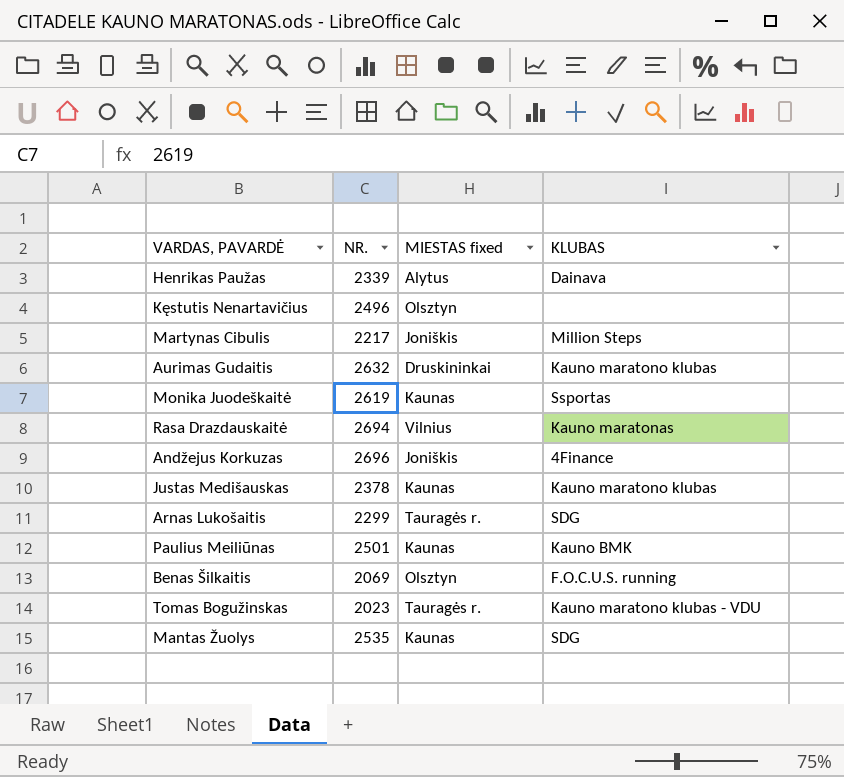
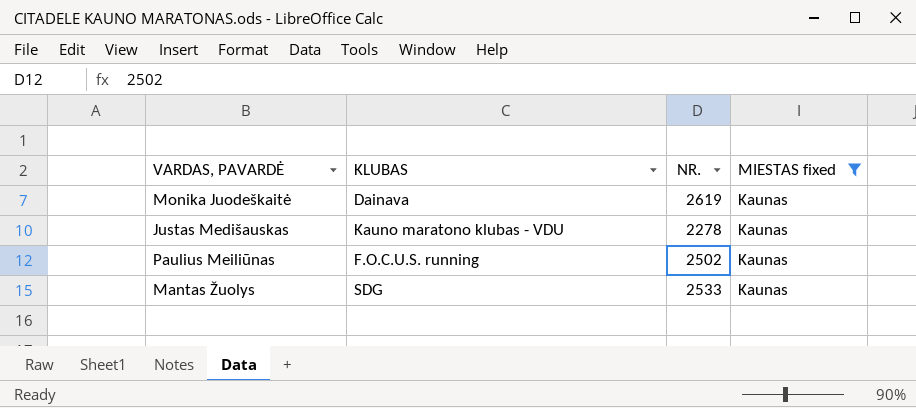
filter: none -> MIESTAS fixed = Kaunas
column KLUBAS | position: 4 -> 2
Monika Juodeškaitė | KLUBAS: Ssportas -> Dainava
Justas Medišauskas | KLUBAS: Kauno maratono klubas -> Kauno maratono klubas - VDU
Justas Medišauskas | NR.: 2378 -> 2278
Paulius Meiliūnas | KLUBAS: Kauno BMK -> F.O.C.U.S. running
Paulius Meiliūnas | NR.: 2501 -> 2502
Mantas Žuolys | NR.: 2535 -> 2533

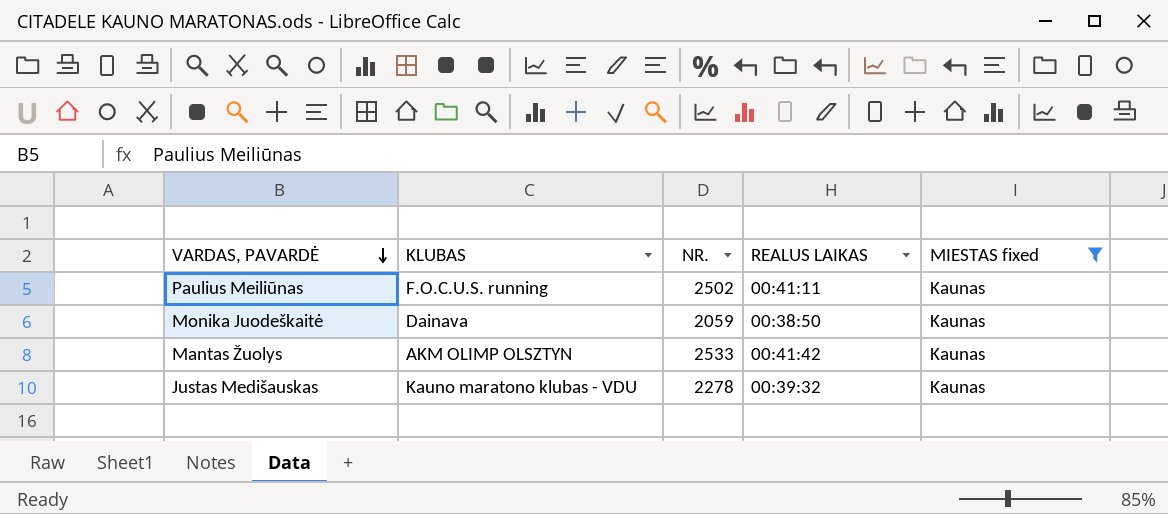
row order: none -> VARDAS, PAVARDĖ descending
column REALUS LAIKAS | position: none -> 4
Monika Juodeškaitė | NR.: 2619 -> 2059
Mantas Žuolys | KLUBAS: SDG -> AKM OLIMP OLSZTYN

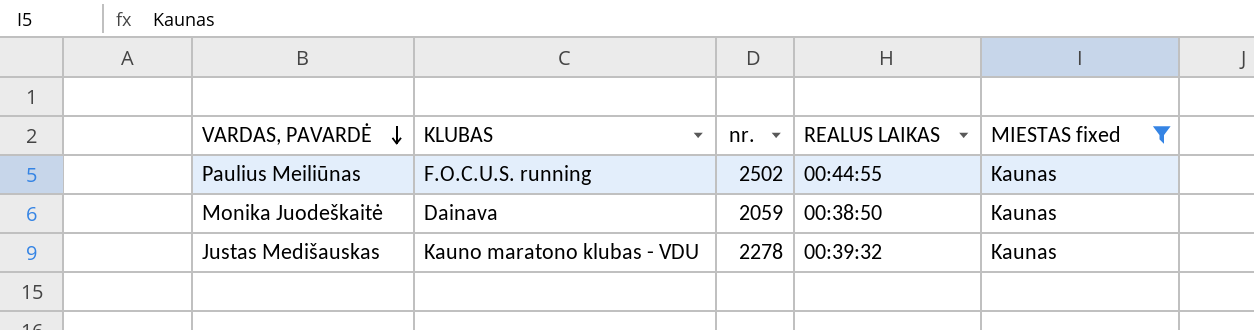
column name: NR. -> nr.
row Mantas Žuolys: AKM OLIMP OLSZTYN | 2533 | 00:41:42 | Kaunas -> none
Paulius Meiliūnas | REALUS LAIKAS: 00:41:11 -> 00:44:55

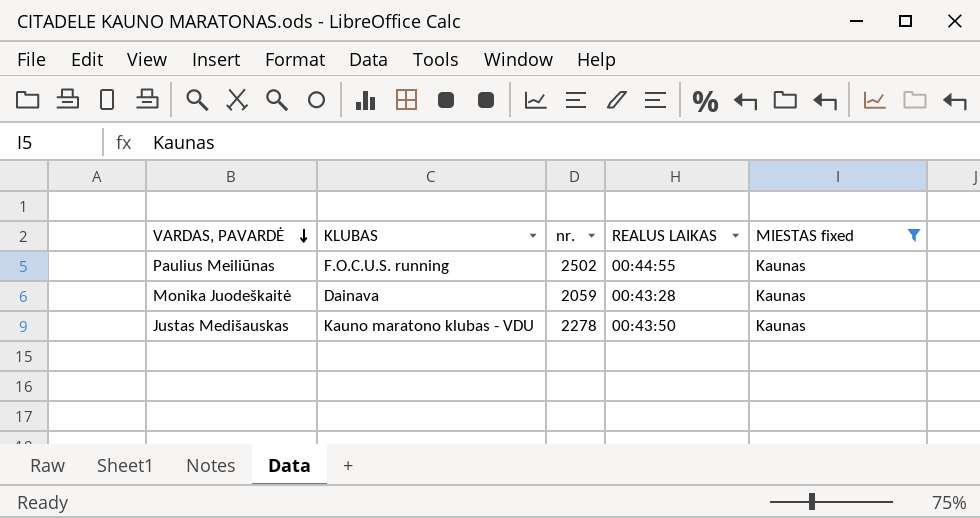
Monika Juodeškaitė | REALUS LAIKAS: 00:38:50 -> 00:43:28
Justas Medišauskas | REALUS LAIKAS: 00:39:32 -> 00:43:50

